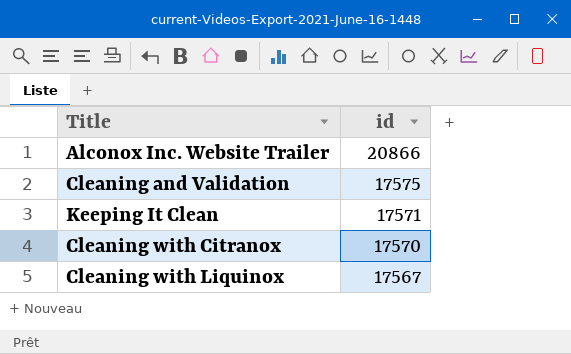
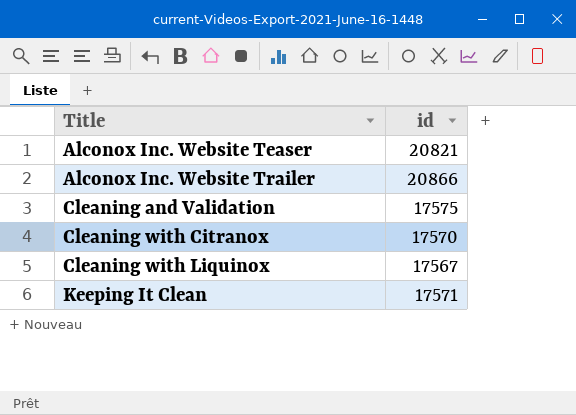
row order: id descending -> Title ascending
row Alconox Inc. Website Teaser: none -> 20821

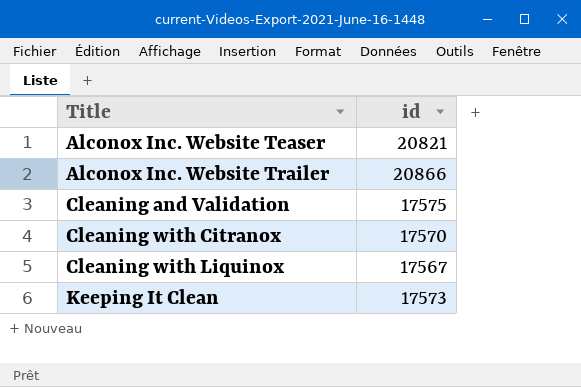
Keeping It Clean | id: 17571 -> 17573

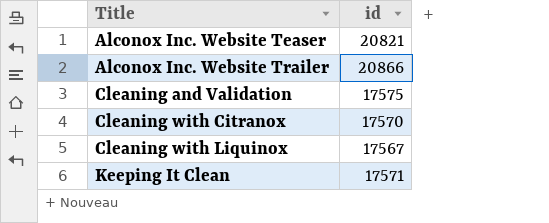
Keeping It Clean | id: 17573 -> 17571

